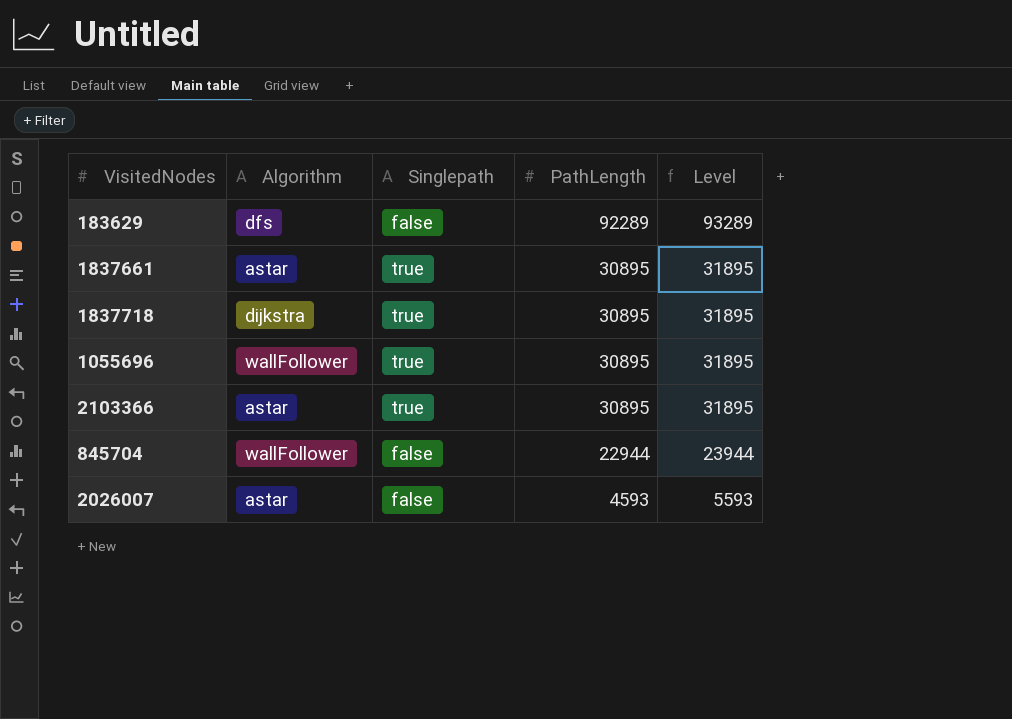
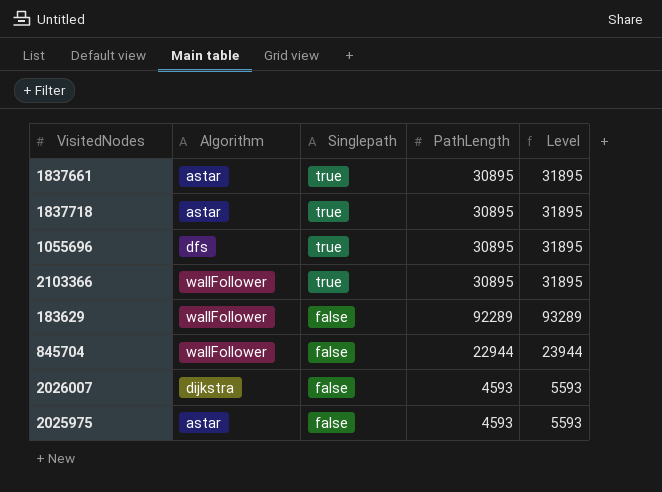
row order: PathLength descending -> Singlepath descending
1837718 | Algorithm: dijkstra -> astar
1055696 | Algorithm: wallFollower -> dfs
2103366 | Algorithm: astar -> wallFollower
183629 | Algorithm: dfs -> wallFollower
2026007 | Algorithm: astar -> dijkstra
row 2025975: none -> astar | false | 4593 | 5593

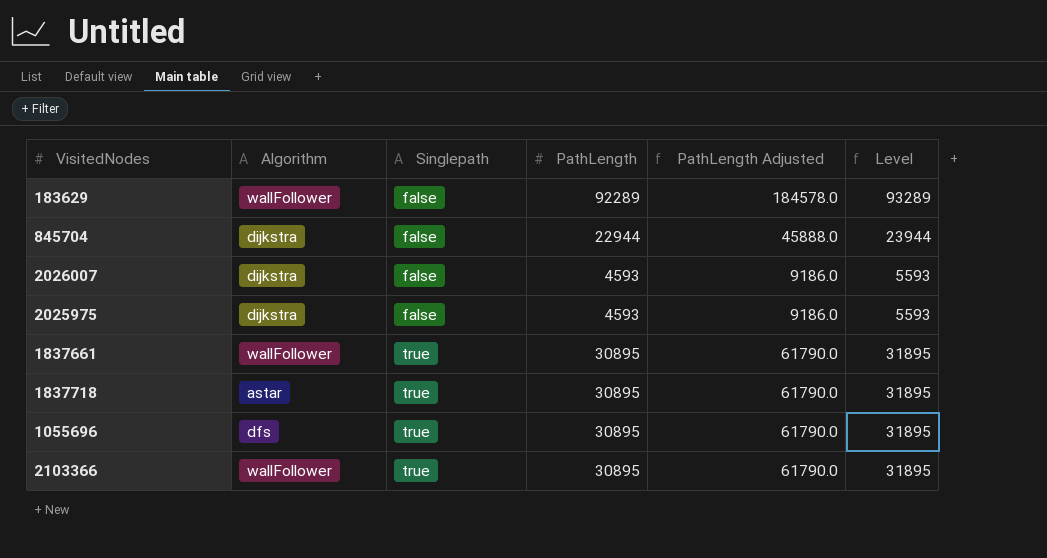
row order: Singlepath descending -> Singlepath ascending
column PathLength Adjusted | formula: none -> [PathLength] * 2
845704 | Algorithm: wallFollower -> dijkstra
2025975 | Algorithm: astar -> dijkstra
1837661 | Algorithm: astar -> wallFollower

